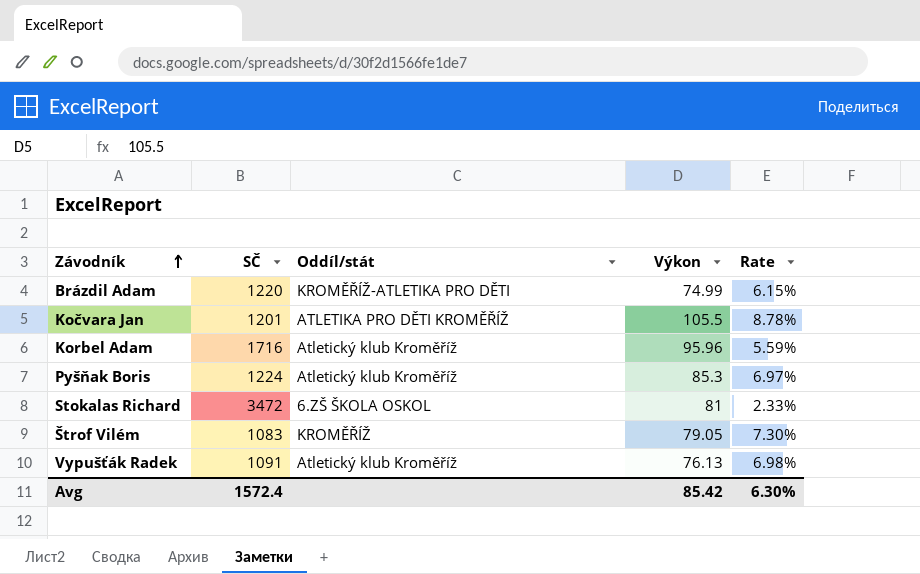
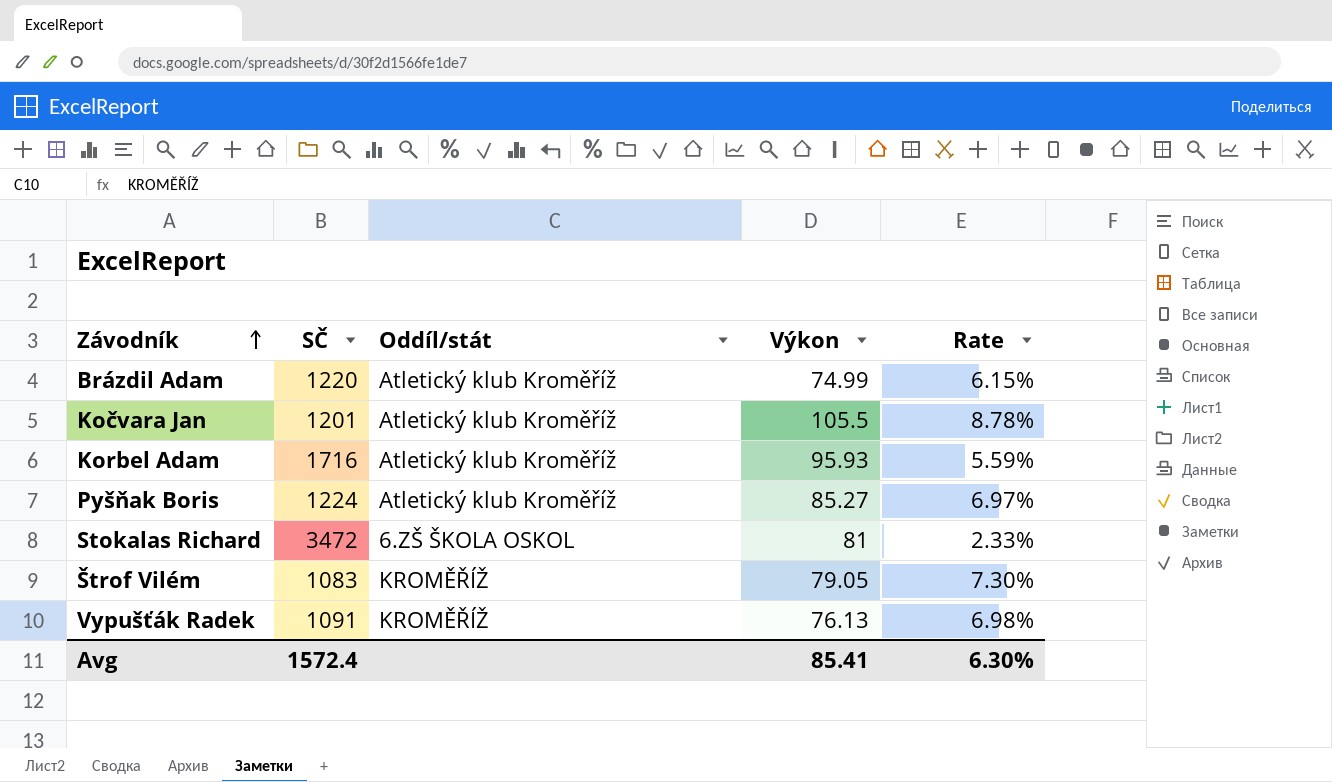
Brázdil Adam | Oddíl/stát: KROMĚŘÍŽ-ATLETIKA PRO DĚTI -> Atletický klub Kroměříž
Kočvara Jan | Oddíl/stát: ATLETIKA PRO DĚTI KROMĚŘÍŽ -> Atletický klub Kroměříž
Korbel Adam | Výkon: 95.96 -> 95.93
Pyšňak Boris | Výkon: 85.3 -> 85.27
Vypušťák Radek | Oddíl/stát: Atletický klub Kroměříž -> KROMĚŘÍŽ
Avg | Výkon: 85.42 -> 85.41

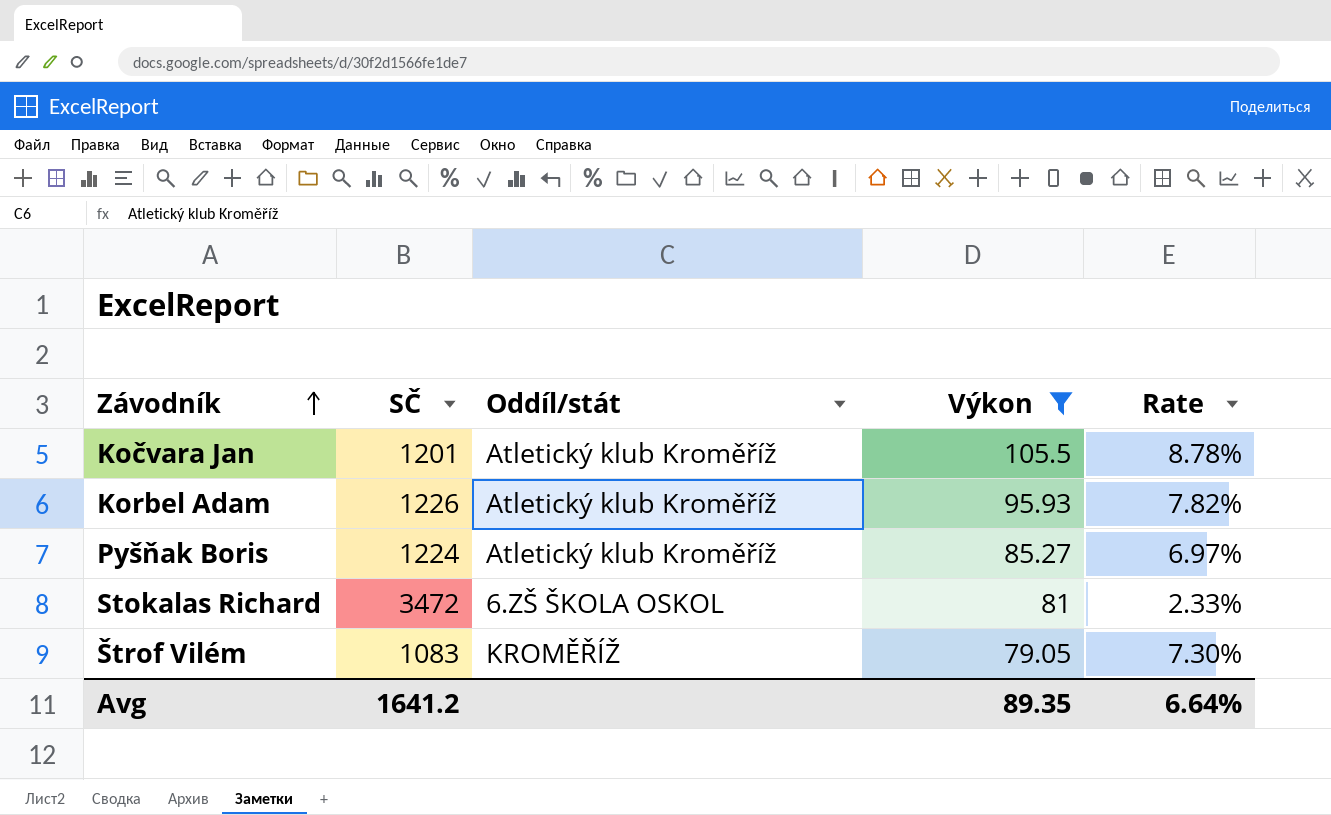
filter: none -> Výkon >= 79.05
Korbel Adam | SČ: 1716 -> 1226
Korbel Adam | Rate: 5.59% -> 7.82%
Avg | SČ: 1572.4 -> 1641.2
Avg | Výkon: 85.41 -> 89.35
Avg | Rate: 6.30% -> 6.64%

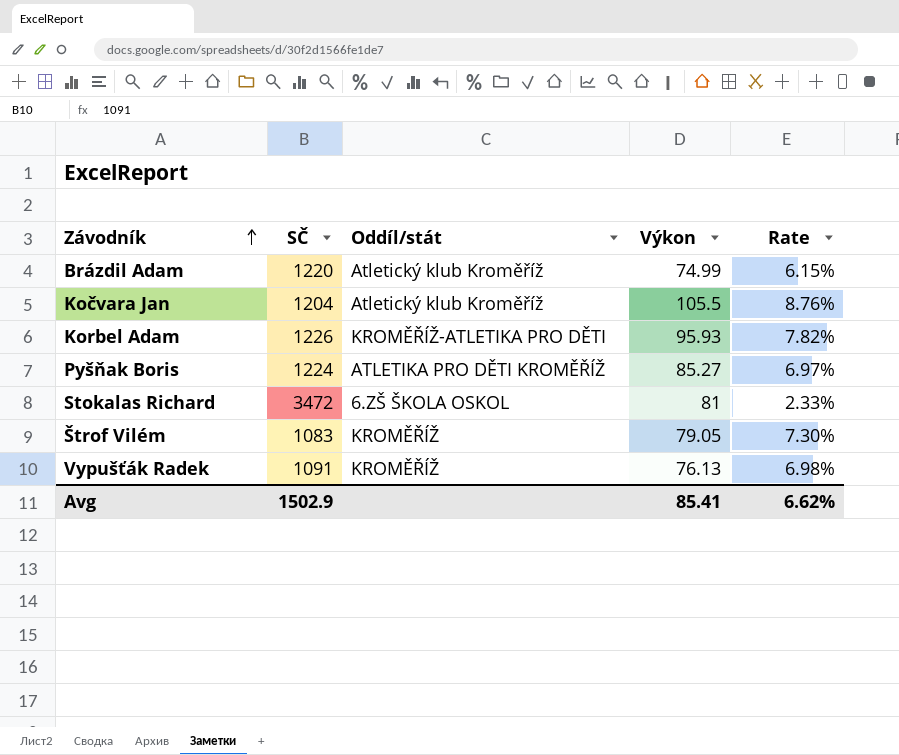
filter: Výkon >= 79.05 -> none
Kočvara Jan | SČ: 1201 -> 1204
Kočvara Jan | Rate: 8.78% -> 8.76%
Korbel Adam | Oddíl/stát: Atletický klub Kroměříž -> KROMĚŘÍŽ-ATLETIKA PRO DĚTI
Pyšňak Boris | Oddíl/stát: Atletický klub Kroměříž -> ATLETIKA PRO DĚTI KROMĚŘÍŽ
Avg | SČ: 1641.2 -> 1502.9
Avg | Výkon: 89.35 -> 85.41
Avg | Rate: 6.64% -> 6.62%

